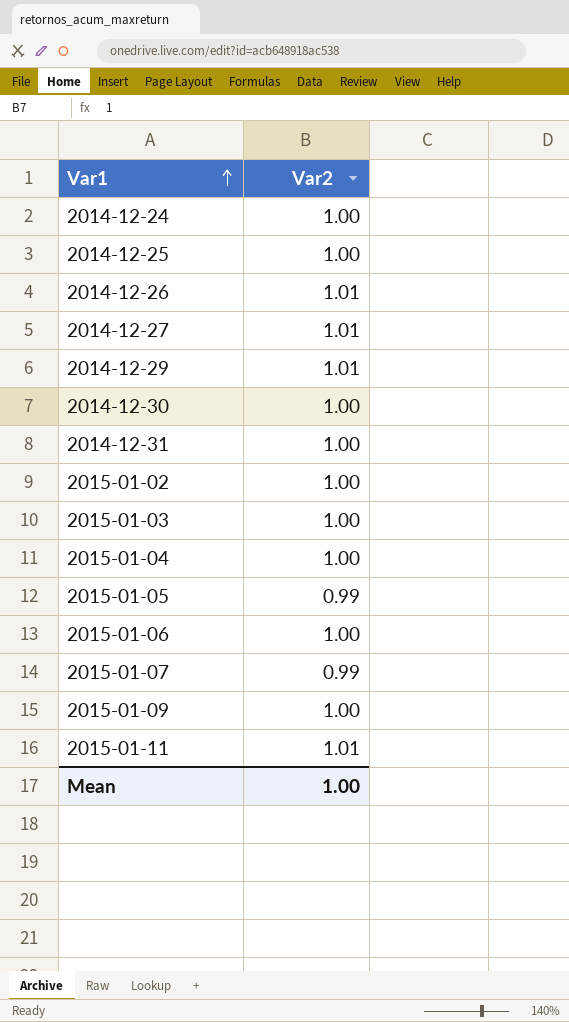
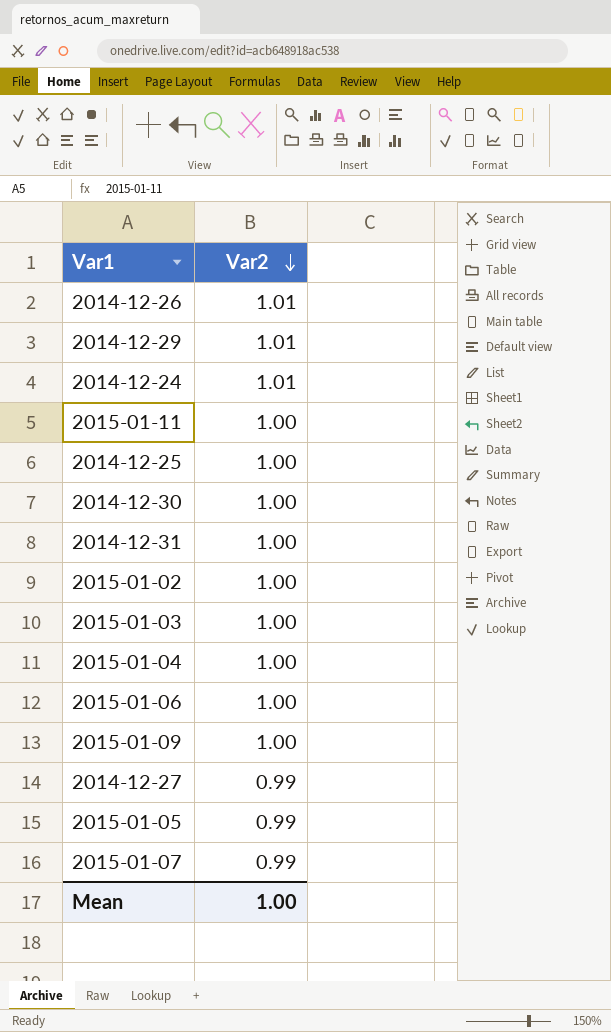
row order: Var1 ascending -> Var2 descending
2014-12-24 | Var2: 1.00 -> 1.01
2015-01-11 | Var2: 1.01 -> 1.00
2014-12-27 | Var2: 1.01 -> 0.99

